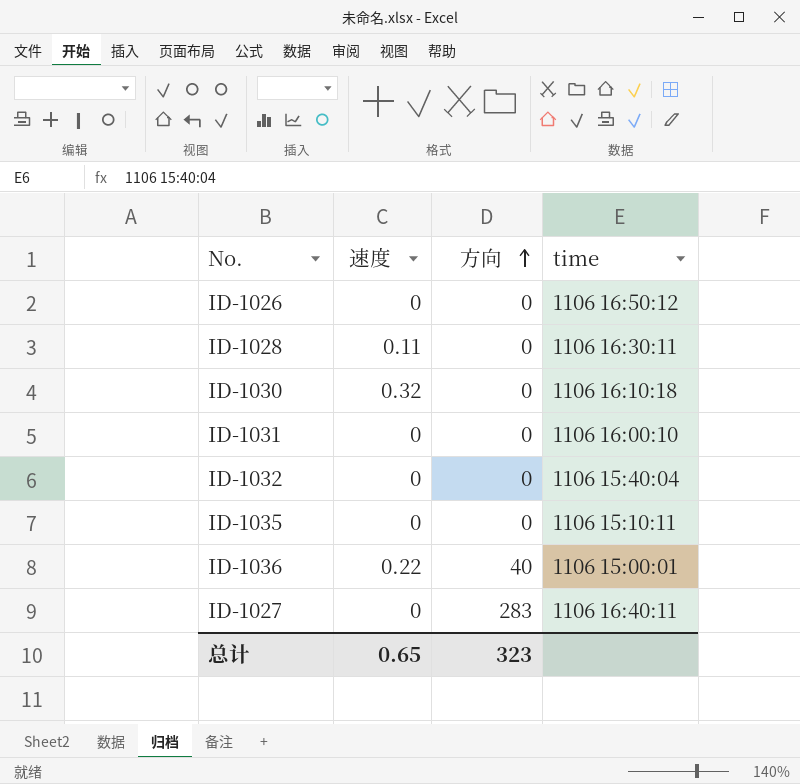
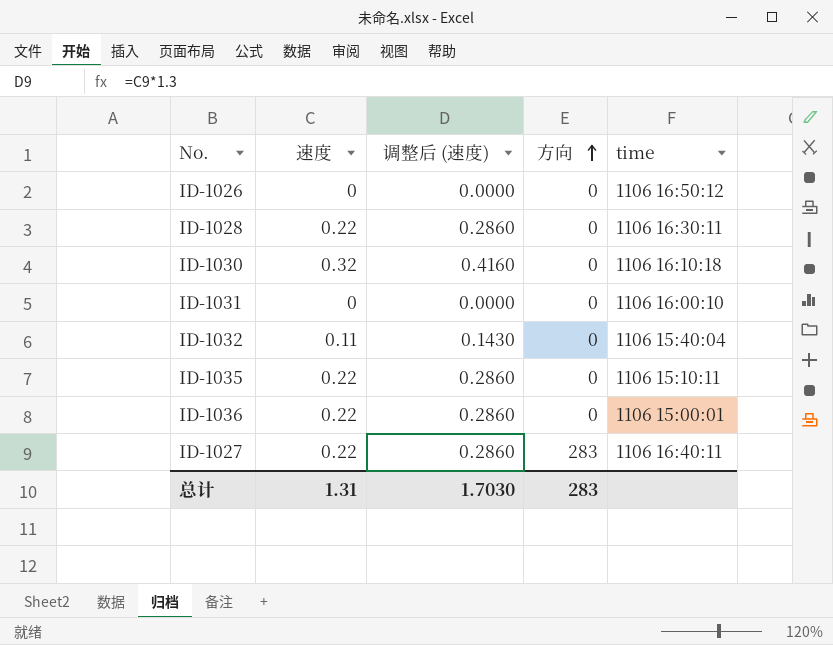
column 调整后 (速度) | formula: none -> [速度] * 1.3
ID-1028 | 速度: 0.11 -> 0.22
ID-1032 | 速度: 0 -> 0.11
ID-1035 | 速度: 0 -> 0.22
ID-1036 | 方向: 40 -> 0
ID-1027 | 速度: 0 -> 0.22
总计 | 速度: 0.65 -> 1.31
总计 | 方向: 323 -> 283

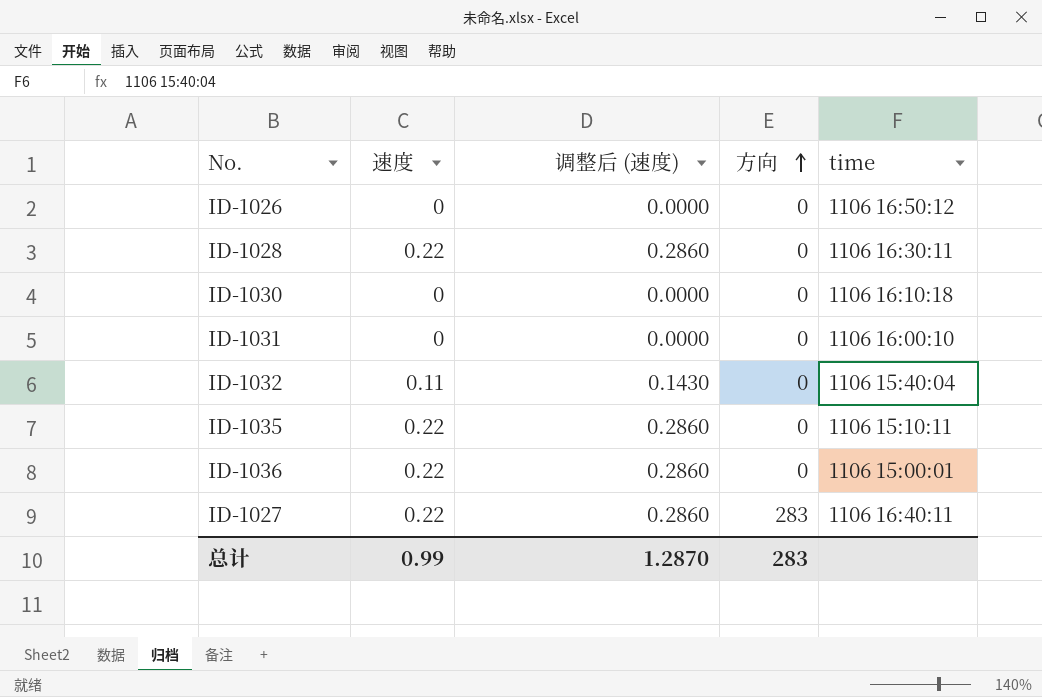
ID-1030 | 速度: 0.32 -> 0
ID-1030 | 调整后 (速度): 0.4160 -> 0.0000
总计 | 速度: 1.31 -> 0.99
总计 | 调整后 (速度): 1.7030 -> 1.2870

